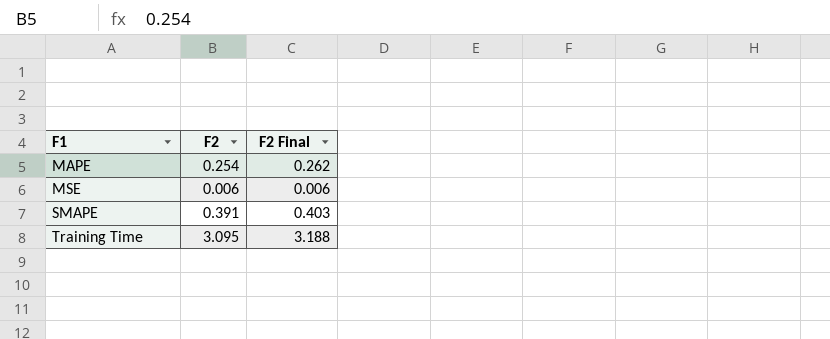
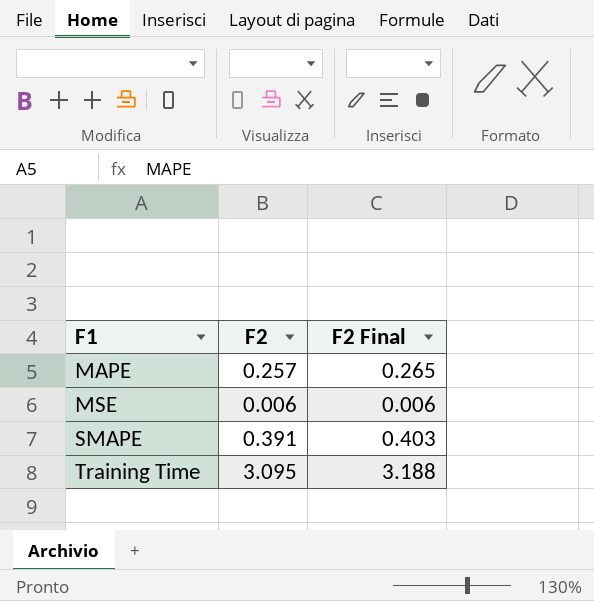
MAPE | F2: 0.254 -> 0.257
MAPE | F2 Final: 0.262 -> 0.265

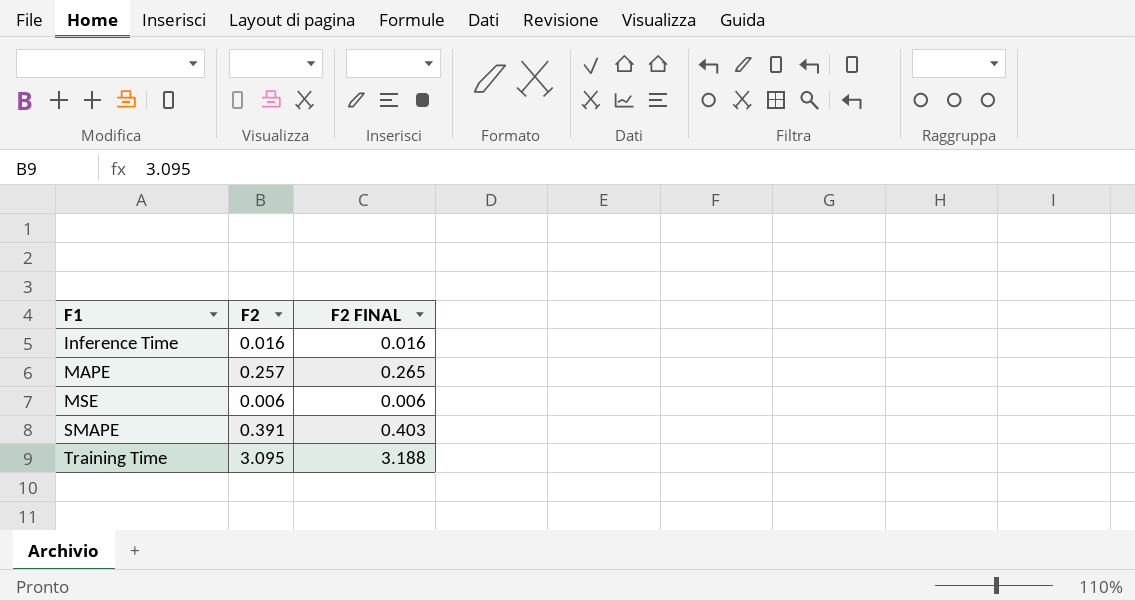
column name: F2 Final -> F2 FINAL
row Inference Time: none -> 0.016 | 0.016

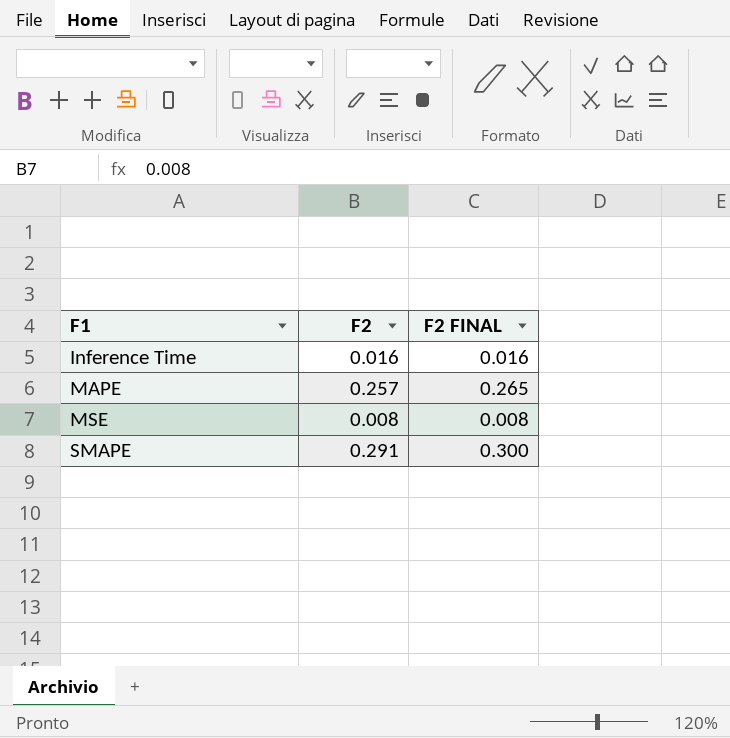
row Training Time: 3.095 | 3.188 -> none
MSE | F2: 0.006 -> 0.008
MSE | F2 FINAL: 0.006 -> 0.008
SMAPE | F2: 0.391 -> 0.291
SMAPE | F2 FINAL: 0.403 -> 0.300

